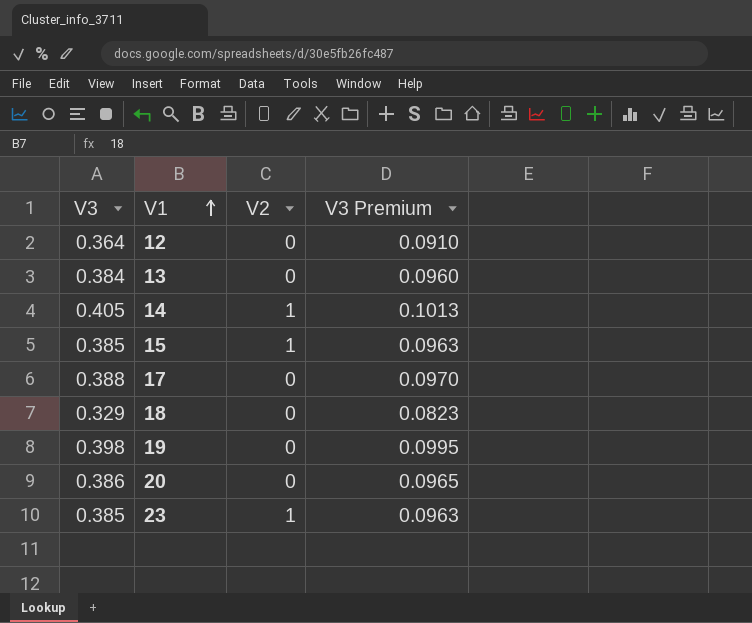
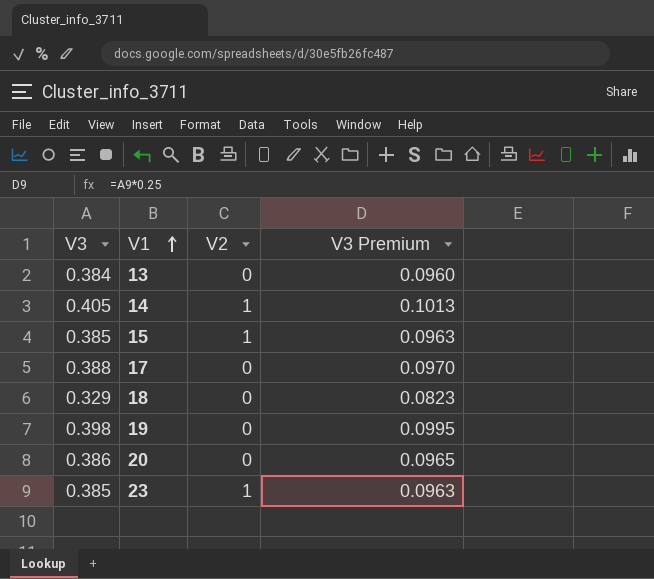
row 12: 0.364 | 0 | 0.0910 -> none

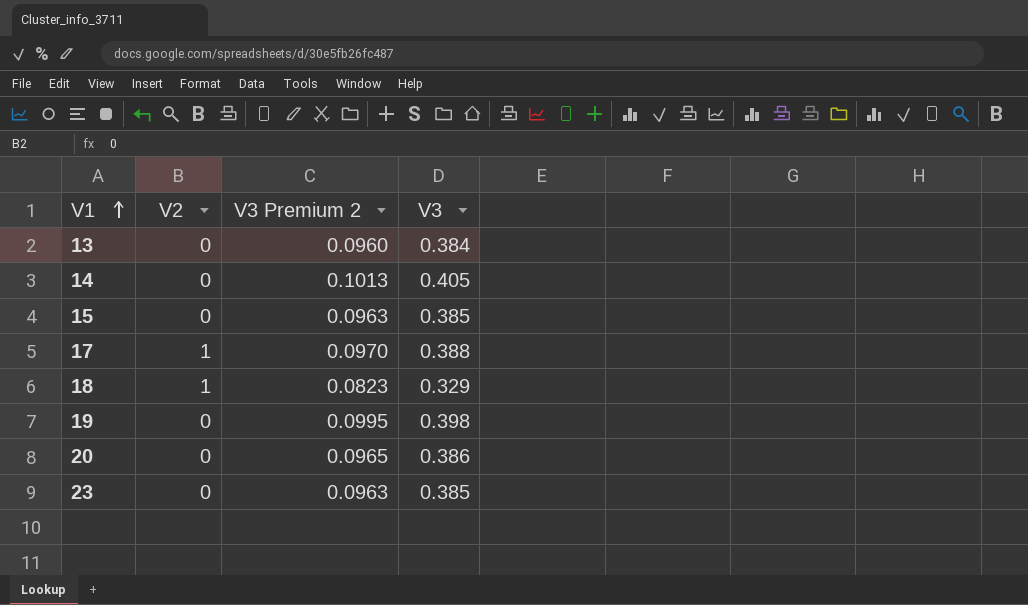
column name: V3 Premium -> V3 Premium 2
column V3 | position: 1 -> 4
14 | V2: 1 -> 0
15 | V2: 1 -> 0
17 | V2: 0 -> 1
18 | V2: 0 -> 1
23 | V2: 1 -> 0

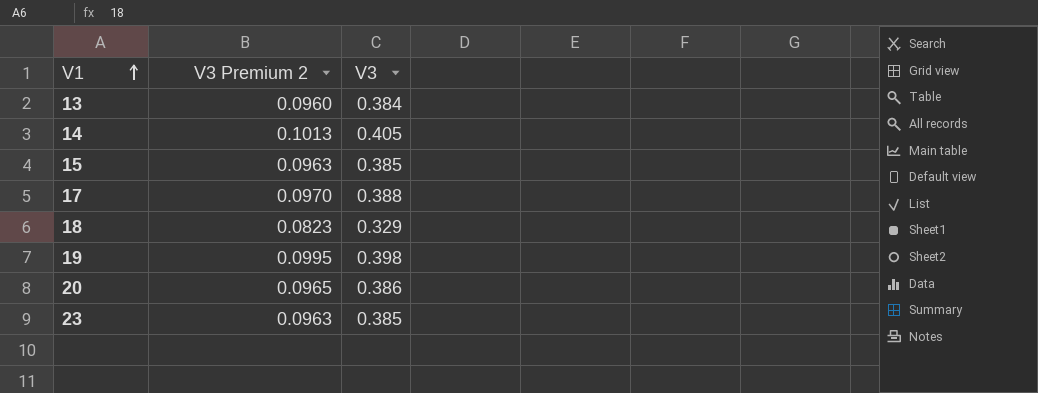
column V2 | position: 2 -> none

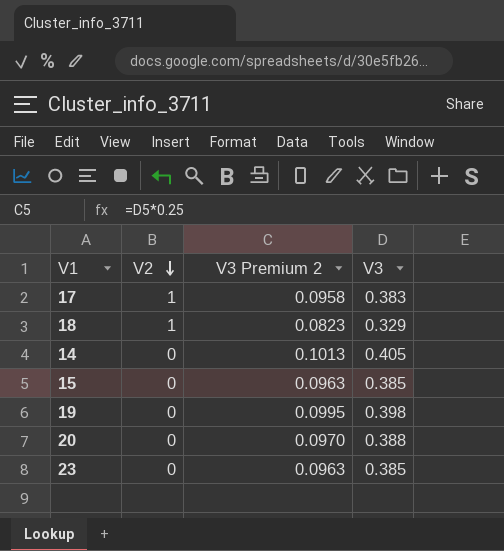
row order: V1 ascending -> V2 descending
column V2 | position: none -> 2
row 13: 0.0960 | 0.384 -> none
17 | V3 Premium 2: 0.0970 -> 0.0958
17 | V3: 0.388 -> 0.383
20 | V3 Premium 2: 0.0965 -> 0.0970
20 | V3: 0.386 -> 0.388

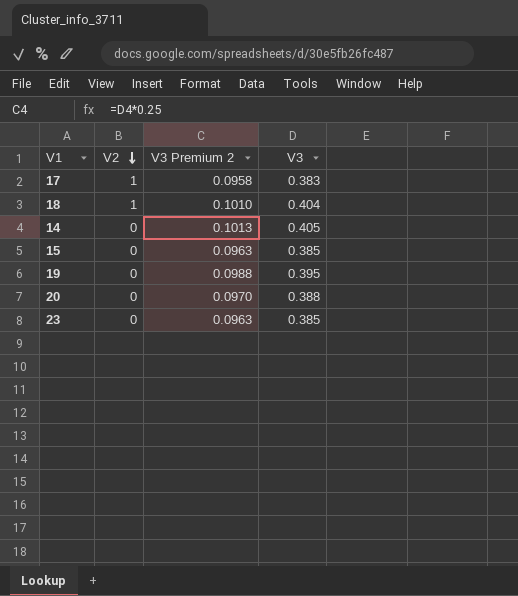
18 | V3 Premium 2: 0.0823 -> 0.1010
18 | V3: 0.329 -> 0.404
19 | V3 Premium 2: 0.0995 -> 0.0988
19 | V3: 0.398 -> 0.395

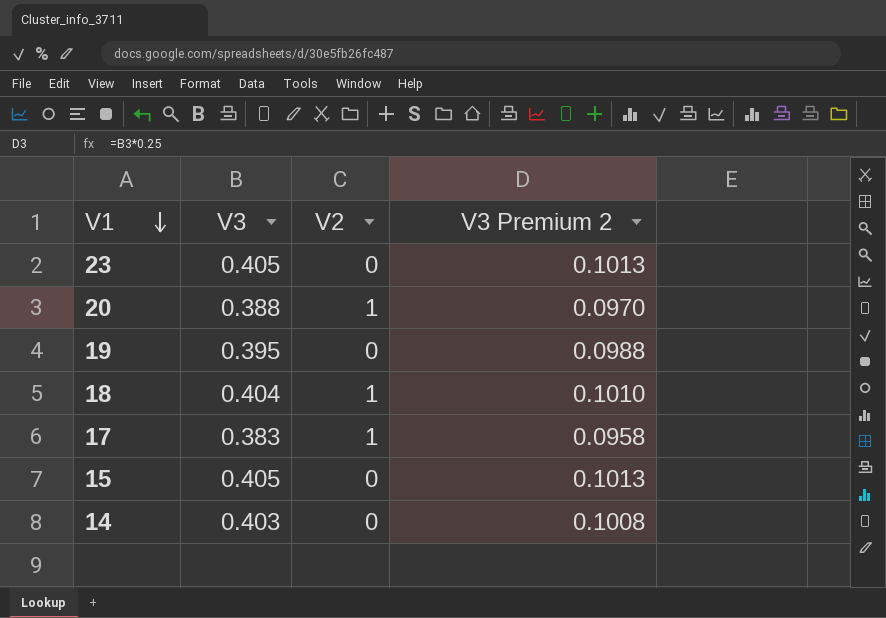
row order: V2 descending -> V1 descending
column V3 | position: 4 -> 2
23 | V3: 0.385 -> 0.405
23 | V3 Premium 2: 0.0963 -> 0.1013
20 | V2: 0 -> 1
15 | V3: 0.385 -> 0.405
15 | V3 Premium 2: 0.0963 -> 0.1013
14 | V3: 0.405 -> 0.403
14 | V3 Premium 2: 0.1013 -> 0.1008

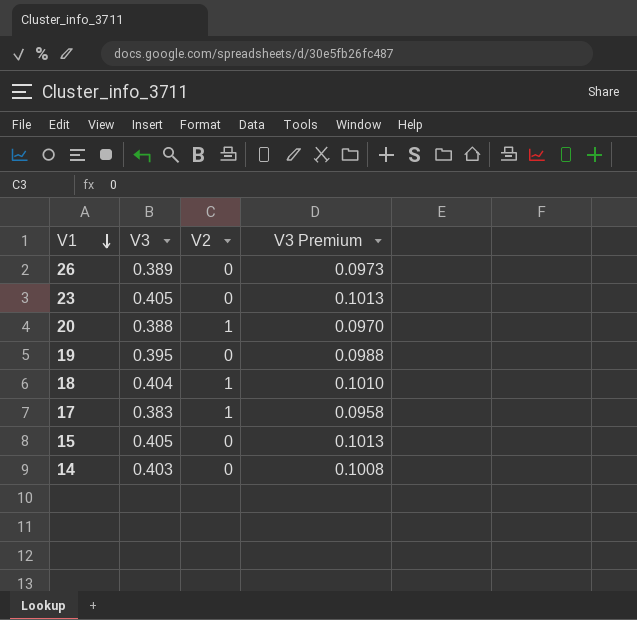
column name: V3 Premium 2 -> V3 Premium
row 26: none -> 0.389 | 0 | 0.0973

